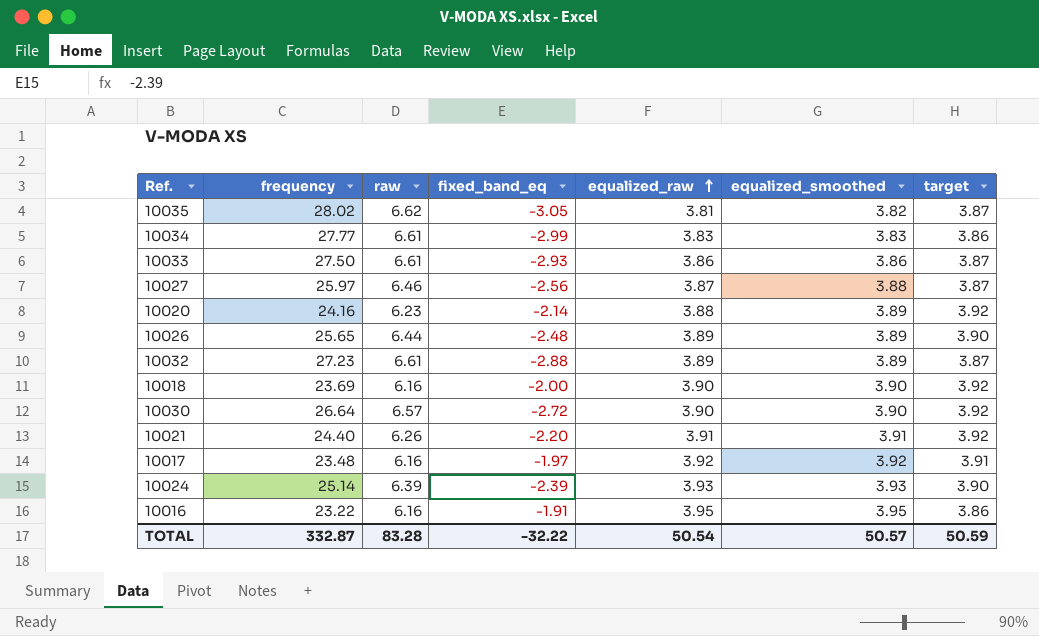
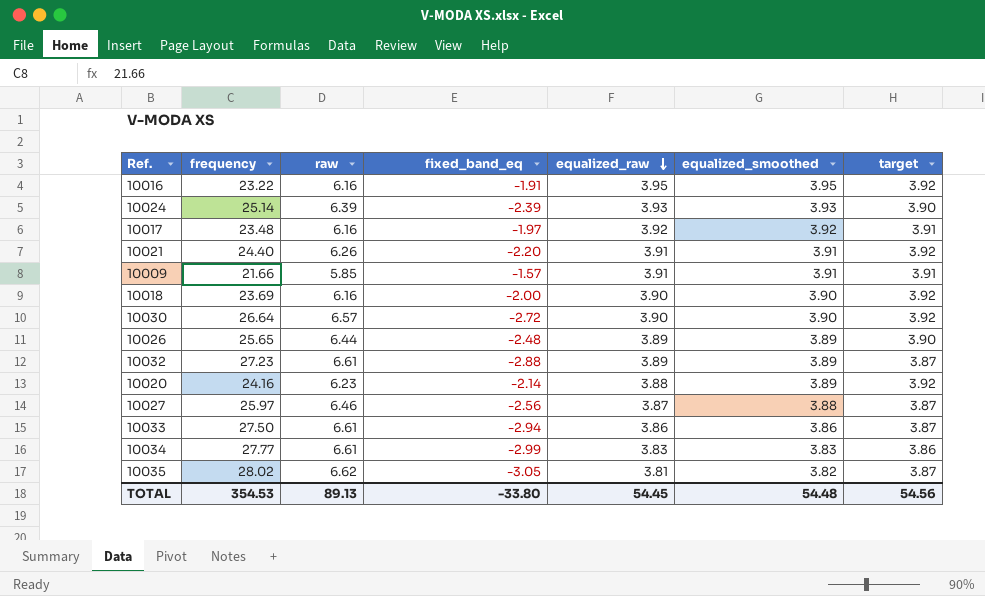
row order: equalized_raw ascending -> equalized_raw descending
10016 | target: 3.86 -> 3.92
row 10009: none -> 21.66 | 5.85 | -1.57 | 3.91 | 3.91 | 3.91
10033 | fixed_band_eq: -2.93 -> -2.94
TOTAL | frequency: 332.87 -> 354.53
TOTAL | raw: 83.28 -> 89.13
TOTAL | fixed_band_eq: -32.22 -> -33.80
TOTAL | equalized_raw: 50.54 -> 54.45
TOTAL | equalized_smoothed: 50.57 -> 54.48
TOTAL | target: 50.59 -> 54.56

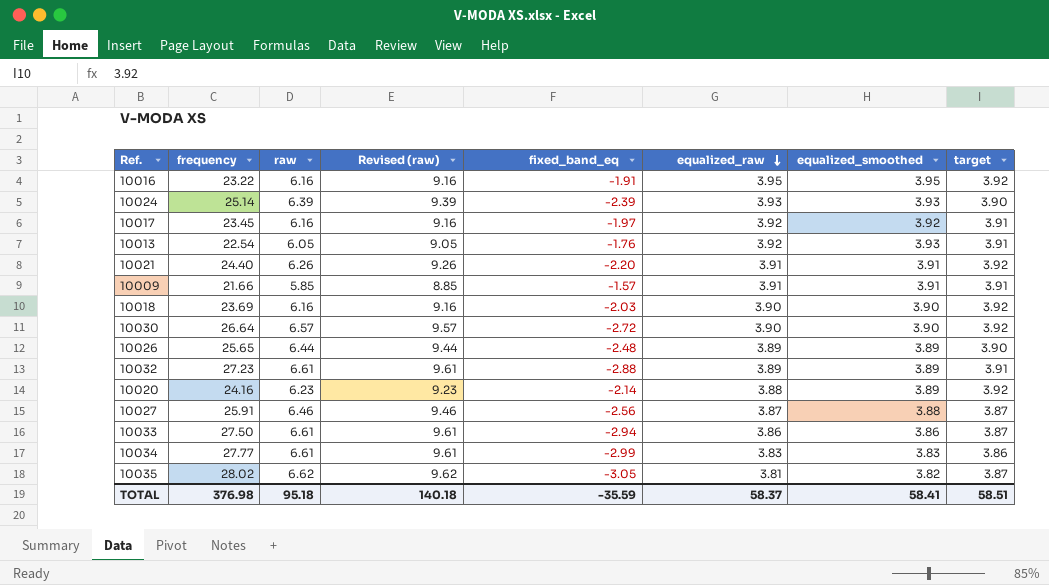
column Revised (raw) | formula: none -> [raw] + 3
10017 | frequency: 23.48 -> 23.45
row 10013: none -> 22.54 | 6.05 | 9.05 | -1.76 | 3.92 | 3.93 | 3.91
10018 | fixed_band_eq: -2.00 -> -2.03
10032 | target: 3.87 -> 3.91
10027 | frequency: 25.97 -> 25.91
TOTAL | frequency: 354.53 -> 376.98
TOTAL | raw: 89.13 -> 95.18
TOTAL | fixed_band_eq: -33.80 -> -35.59
TOTAL | equalized_raw: 54.45 -> 58.37
TOTAL | equalized_smoothed: 54.48 -> 58.41
TOTAL | target: 54.56 -> 58.51

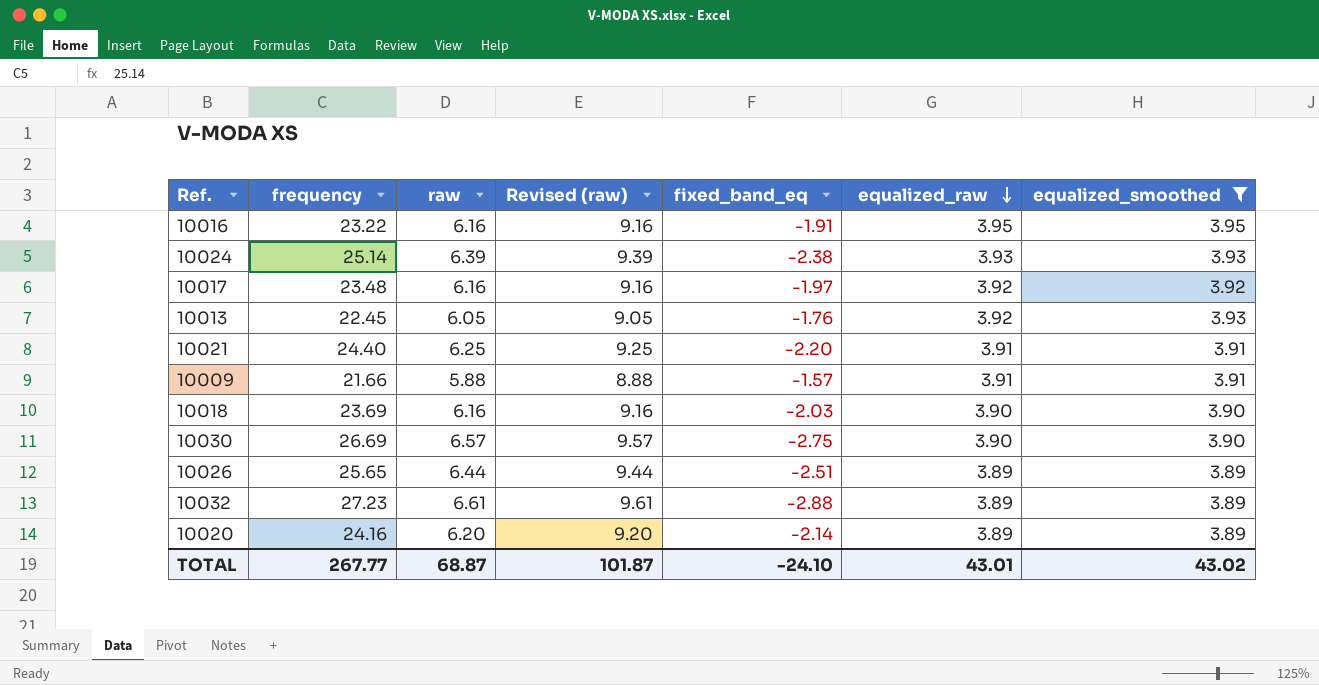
filter: none -> equalized_smoothed >= 3.89
column target | position: 8 -> none
10024 | fixed_band_eq: -2.39 -> -2.38
10017 | frequency: 23.45 -> 23.48
10013 | frequency: 22.54 -> 22.45
10021 | raw: 6.26 -> 6.25
10021 | Revised (raw): 9.26 -> 9.25
10009 | raw: 5.85 -> 5.88
10009 | Revised (raw): 8.85 -> 8.88
10030 | frequency: 26.64 -> 26.69
10030 | fixed_band_eq: -2.72 -> -2.75
10026 | fixed_band_eq: -2.48 -> -2.51
10020 | raw: 6.23 -> 6.20
10020 | Revised (raw): 9.23 -> 9.20
10020 | equalized_raw: 3.88 -> 3.89
TOTAL | frequency: 376.98 -> 267.77
TOTAL | raw: 95.18 -> 68.87
TOTAL | Revised (raw): 140.18 -> 101.87
TOTAL | fixed_band_eq: -35.59 -> -24.10
TOTAL | equalized_raw: 58.37 -> 43.01
TOTAL | equalized_smoothed: 58.41 -> 43.02

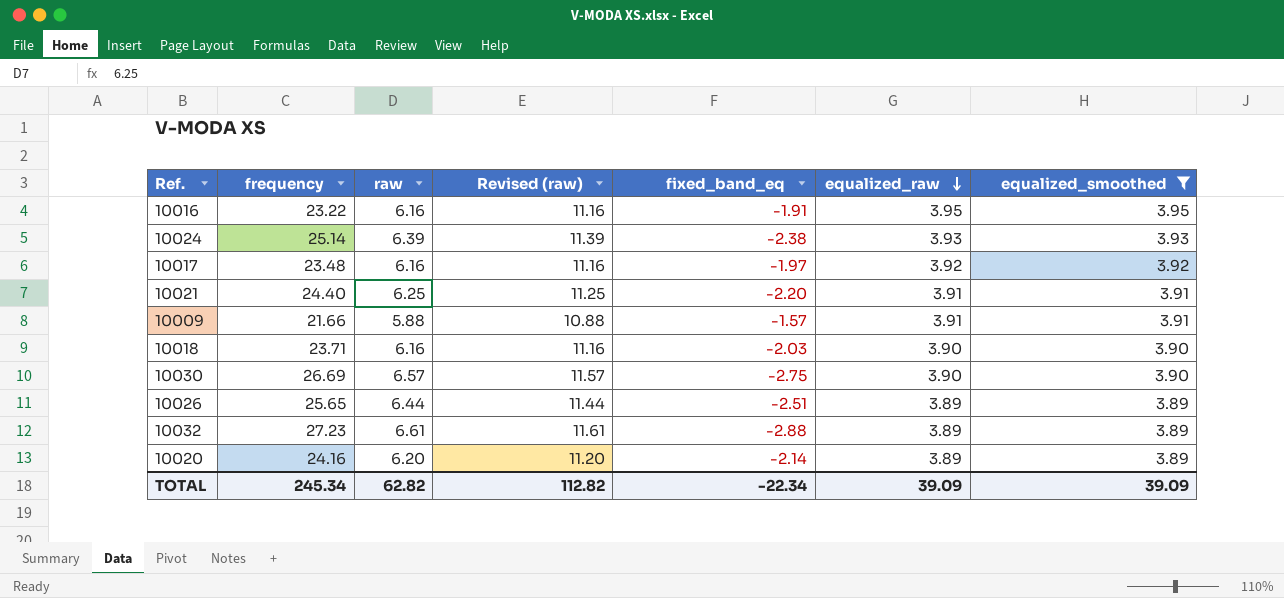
column Revised (raw) | formula: [raw] + 3 -> [raw] + 5
row 10013: 22.45 | 6.05 | 9.05 | -1.76 | 3.92 | 3.93 -> none
10018 | frequency: 23.69 -> 23.71
TOTAL | frequency: 267.77 -> 245.34
TOTAL | raw: 68.87 -> 62.82
TOTAL | Revised (raw): 101.87 -> 112.82
TOTAL | fixed_band_eq: -24.10 -> -22.34
TOTAL | equalized_raw: 43.01 -> 39.09
TOTAL | equalized_smoothed: 43.02 -> 39.09

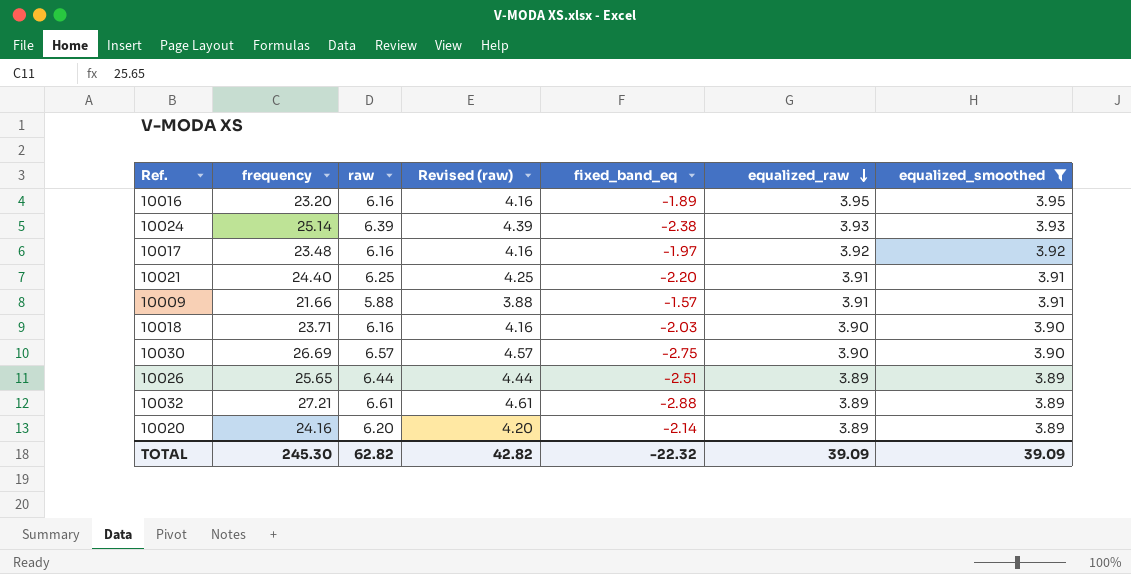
column Revised (raw) | formula: [raw] + 5 -> [raw] - 2
10016 | frequency: 23.22 -> 23.20
10016 | fixed_band_eq: -1.91 -> -1.89
10032 | frequency: 27.23 -> 27.21
TOTAL | frequency: 245.34 -> 245.30
TOTAL | Revised (raw): 112.82 -> 42.82
TOTAL | fixed_band_eq: -22.34 -> -22.32

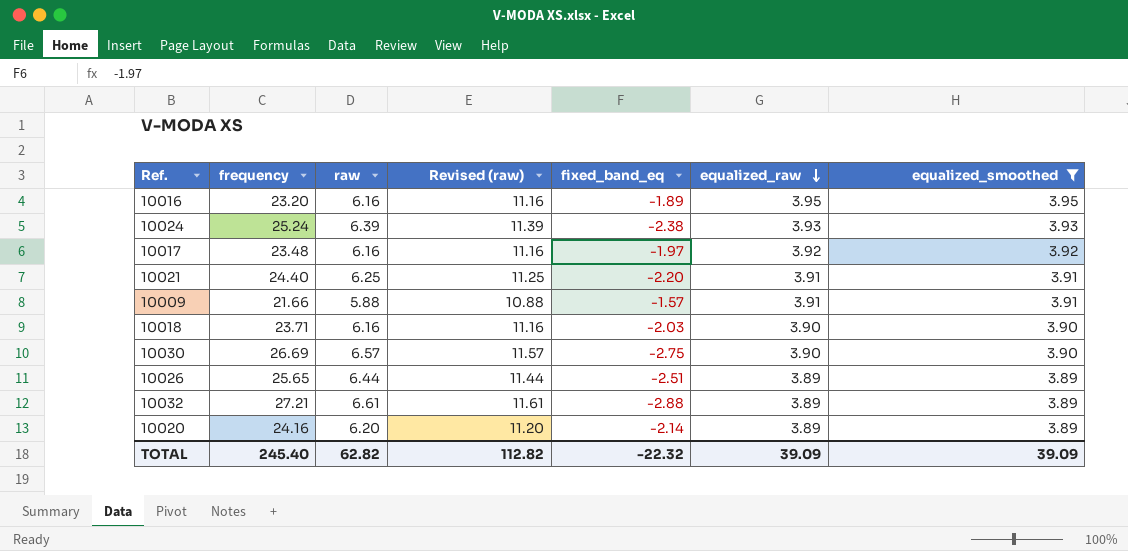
column Revised (raw) | formula: [raw] - 2 -> [raw] + 5
10024 | frequency: 25.14 -> 25.24
TOTAL | frequency: 245.30 -> 245.40
TOTAL | Revised (raw): 42.82 -> 112.82

